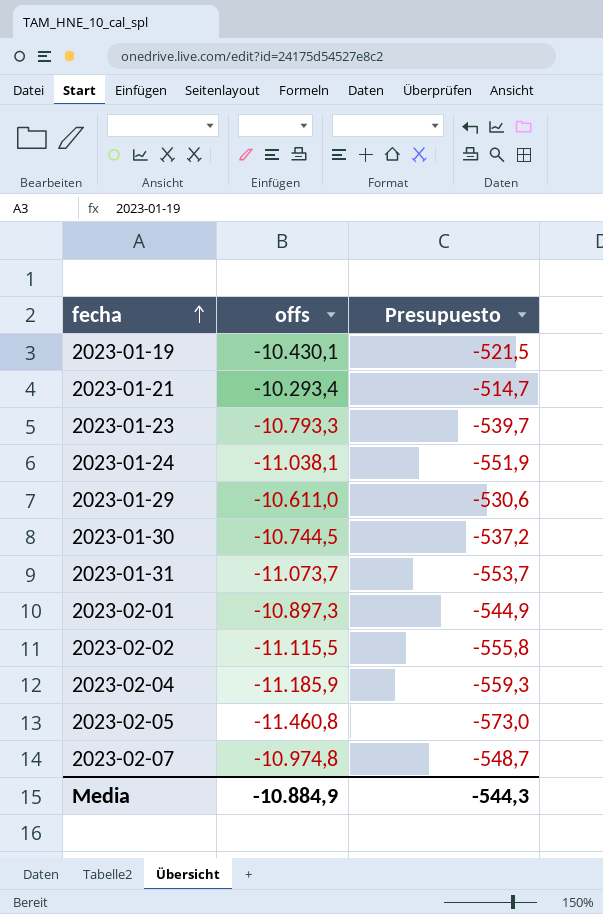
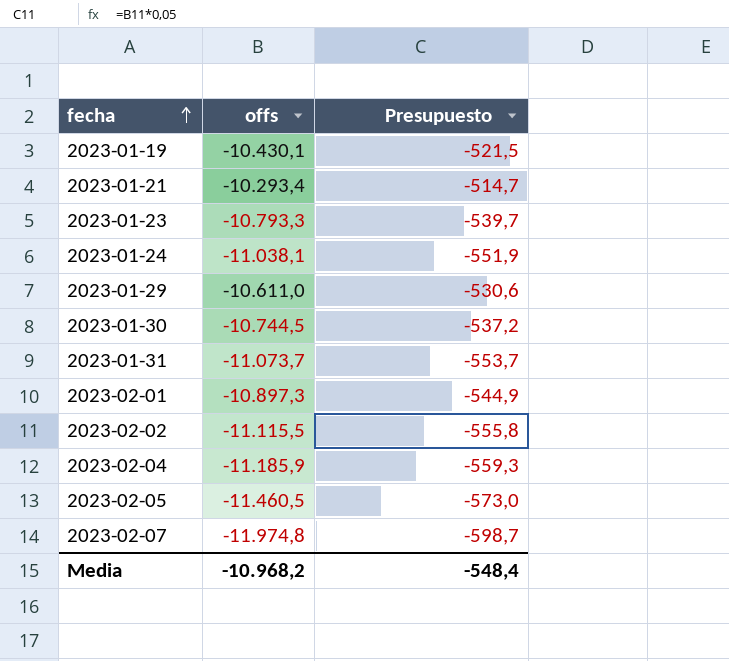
2023-02-05 | offs: -11.460,8 -> -11.460,5
2023-02-07 | offs: -10.974,8 -> -11.974,8
2023-02-07 | Presupuesto: -548,7 -> -598,7
Media | offs: -10.884,9 -> -10.968,2
Media | Presupuesto: -544,3 -> -548,4

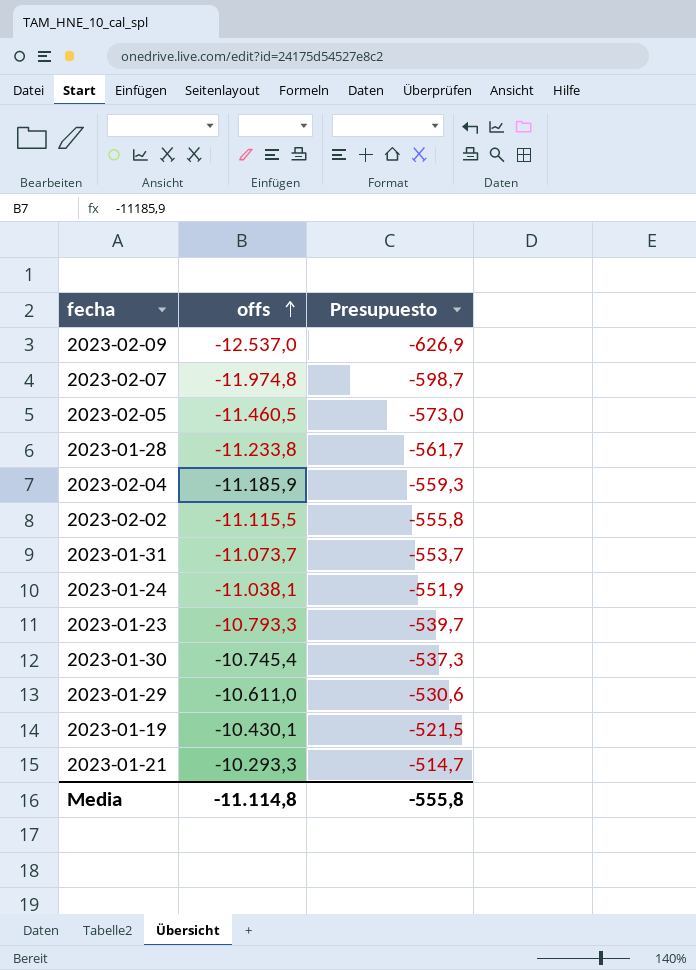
row order: fecha ascending -> offs ascending
row 2023-02-01: -10.897,3 | -544,9 -> none
row 2023-02-09: none -> -12.537,0 | -626,9
row 2023-01-28: none -> -11.233,8 | -561,7
2023-01-30 | offs: -10.744,5 -> -10.745,4
2023-01-30 | Presupuesto: -537,2 -> -537,3
2023-01-21 | offs: -10.293,4 -> -10.293,3
Media | offs: -10.968,2 -> -11.114,8
Media | Presupuesto: -548,4 -> -555,8

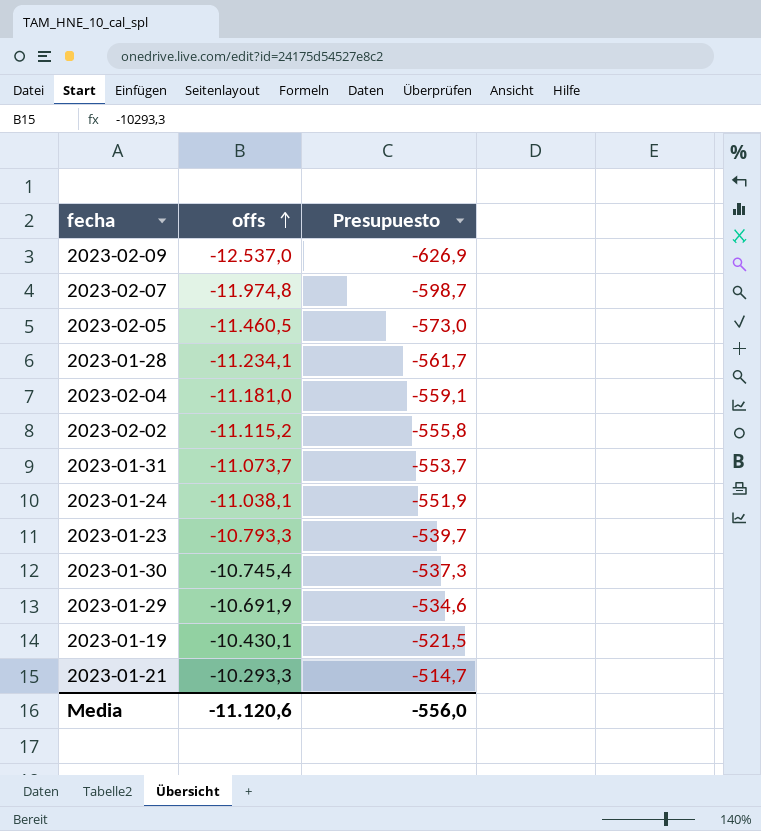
2023-01-28 | offs: -11.233,8 -> -11.234,1
2023-02-04 | offs: -11.185,9 -> -11.181,0
2023-02-04 | Presupuesto: -559,3 -> -559,1
2023-02-02 | offs: -11.115,5 -> -11.115,2
2023-01-29 | offs: -10.611,0 -> -10.691,9
2023-01-29 | Presupuesto: -530,6 -> -534,6
Media | offs: -11.114,8 -> -11.120,6
Media | Presupuesto: -555,8 -> -556,0

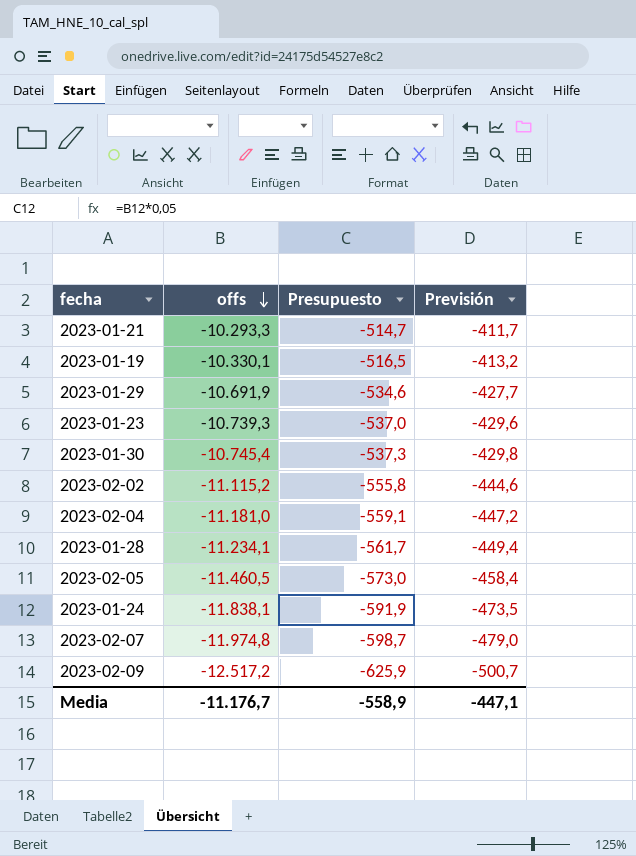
row order: offs ascending -> offs descending
column Previsión | formula: none -> [offs] * 0,04
row 2023-01-31: -11.073,7 | -553,7 -> none
2023-01-19 | offs: -10.430,1 -> -10.330,1
2023-01-19 | Presupuesto: -521,5 -> -516,5
2023-01-23 | offs: -10.793,3 -> -10.739,3
2023-01-23 | Presupuesto: -539,7 -> -537,0
2023-01-24 | offs: -11.038,1 -> -11.838,1
2023-01-24 | Presupuesto: -551,9 -> -591,9
2023-02-09 | offs: -12.537,0 -> -12.517,2
2023-02-09 | Presupuesto: -626,9 -> -625,9
Media | offs: -11.120,6 -> -11.176,7
Media | Presupuesto: -556,0 -> -558,9

